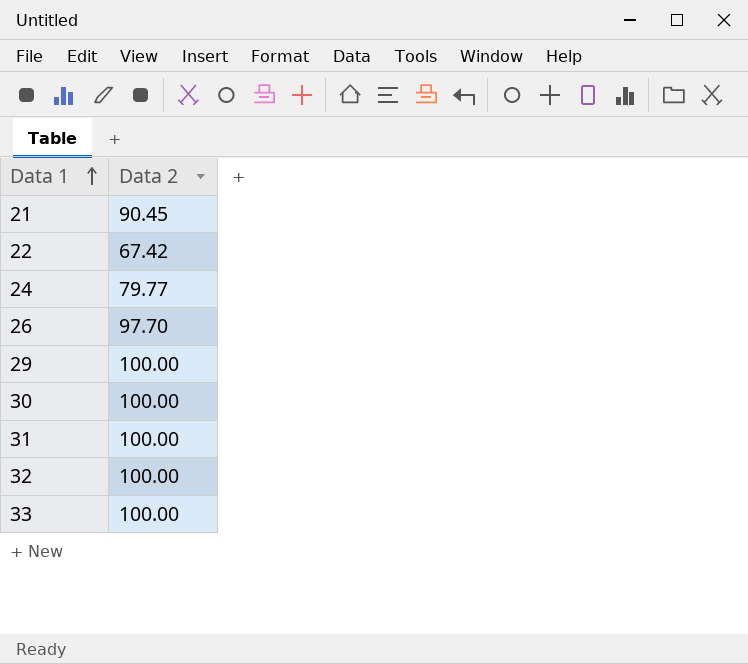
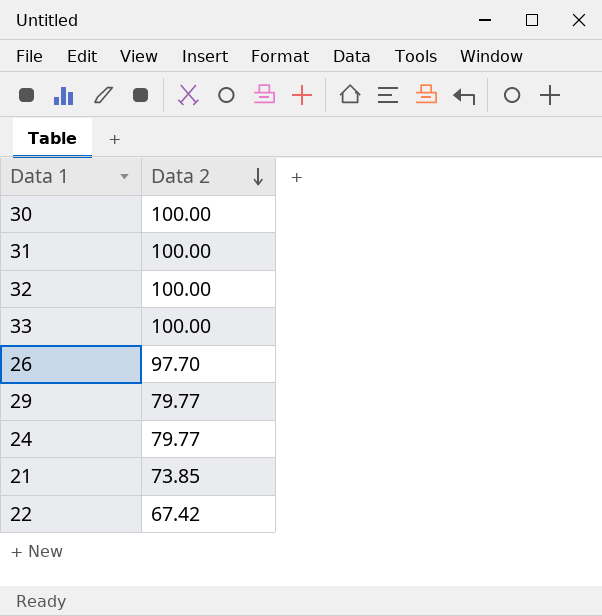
row order: Data 1 ascending -> Data 2 descending
29 | Data 2: 100.00 -> 79.77
21 | Data 2: 90.45 -> 73.85

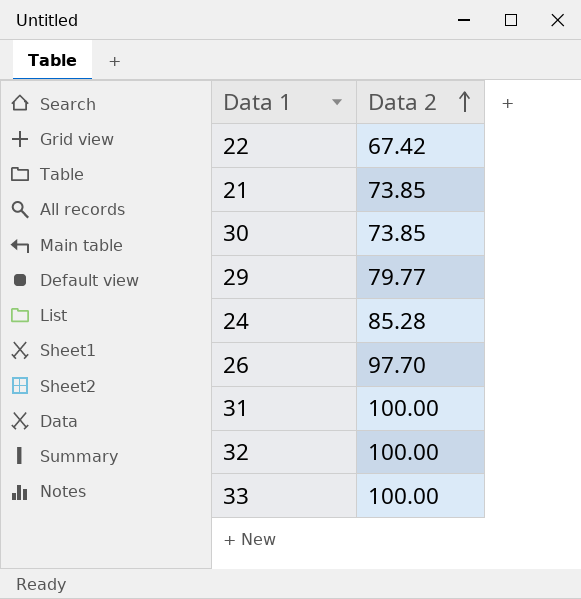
row order: Data 2 descending -> Data 2 ascending
30 | Data 2: 100.00 -> 73.85
24 | Data 2: 79.77 -> 85.28

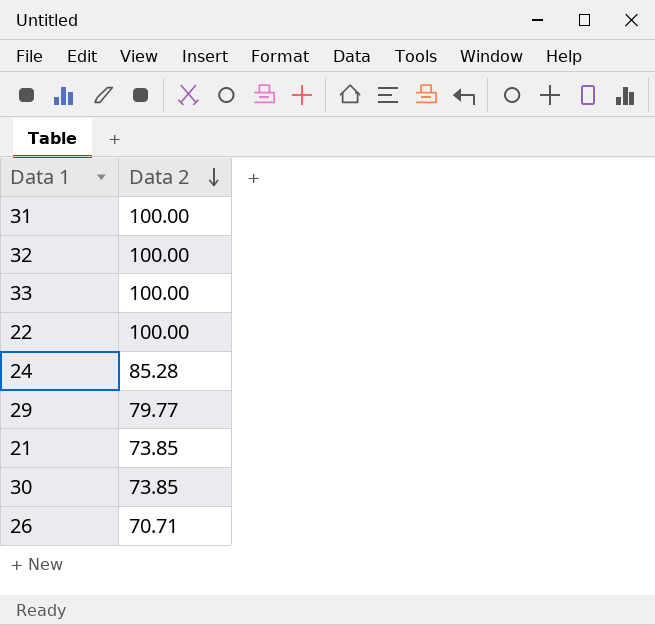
row order: Data 2 ascending -> Data 2 descending
22 | Data 2: 67.42 -> 100.00
26 | Data 2: 97.70 -> 70.71

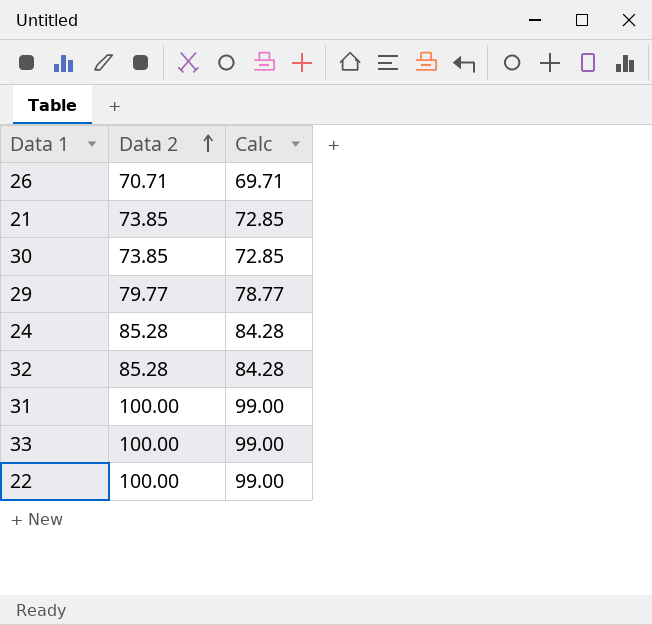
row order: Data 2 descending -> Data 2 ascending
column Calc | formula: none -> [Data 2] - 1
32 | Data 2: 100.00 -> 85.28

